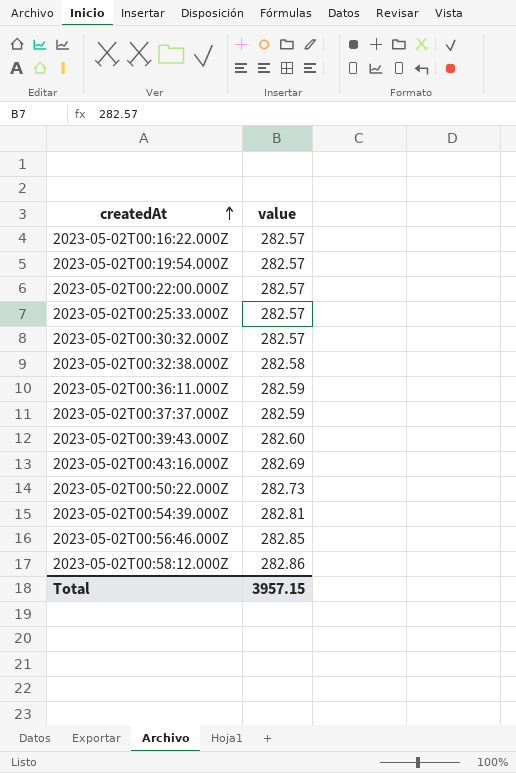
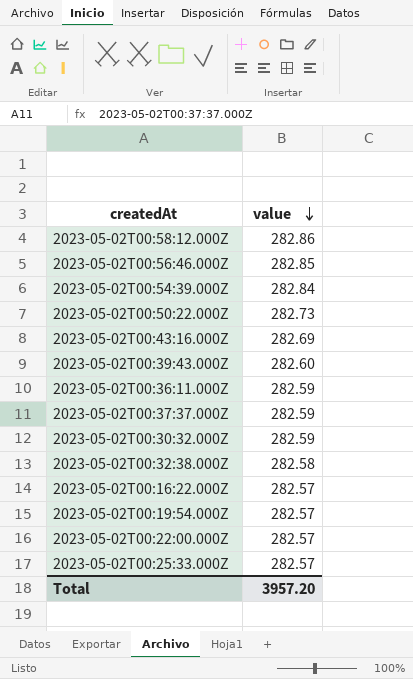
row order: createdAt ascending -> value descending
2023-05-02T00:54:39.000Z | value: 282.81 -> 282.84
2023-05-02T00:30:32.000Z | value: 282.57 -> 282.59
Total | value: 3957.15 -> 3957.20

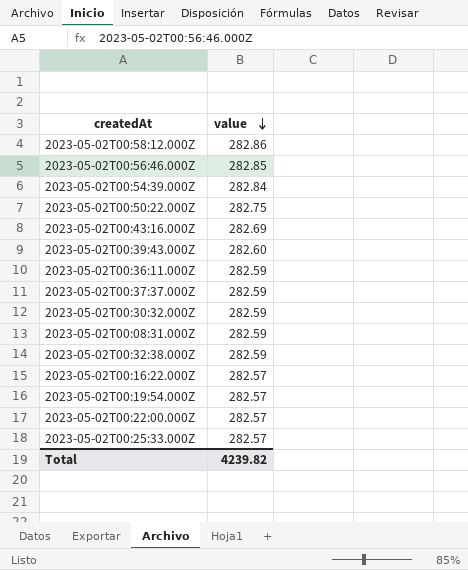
2023-05-02T00:50:22.000Z | value: 282.73 -> 282.75
row 2023-05-02T00:08:31.000Z: none -> 282.59
2023-05-02T00:32:38.000Z | value: 282.58 -> 282.59
Total | value: 3957.20 -> 4239.82

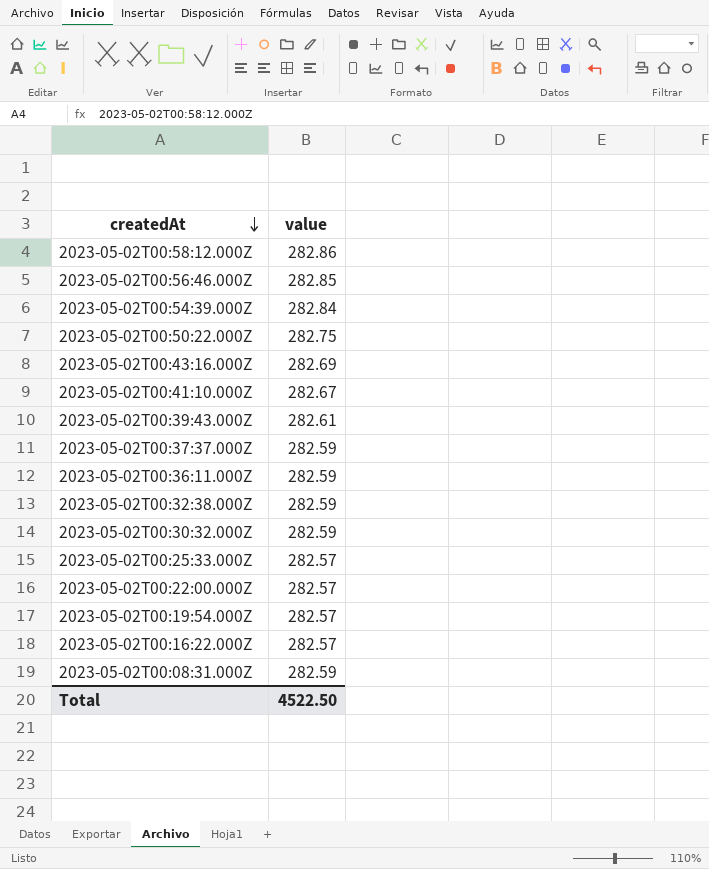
row order: value descending -> createdAt descending
row 2023-05-02T00:41:10.000Z: none -> 282.67
2023-05-02T00:39:43.000Z | value: 282.60 -> 282.61
Total | value: 4239.82 -> 4522.50

